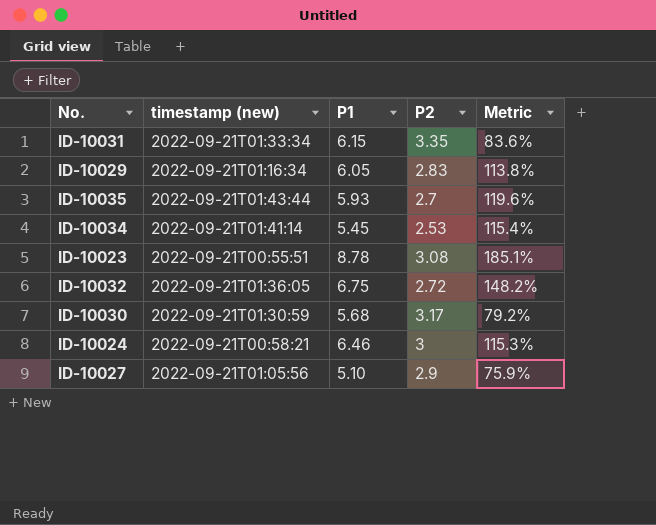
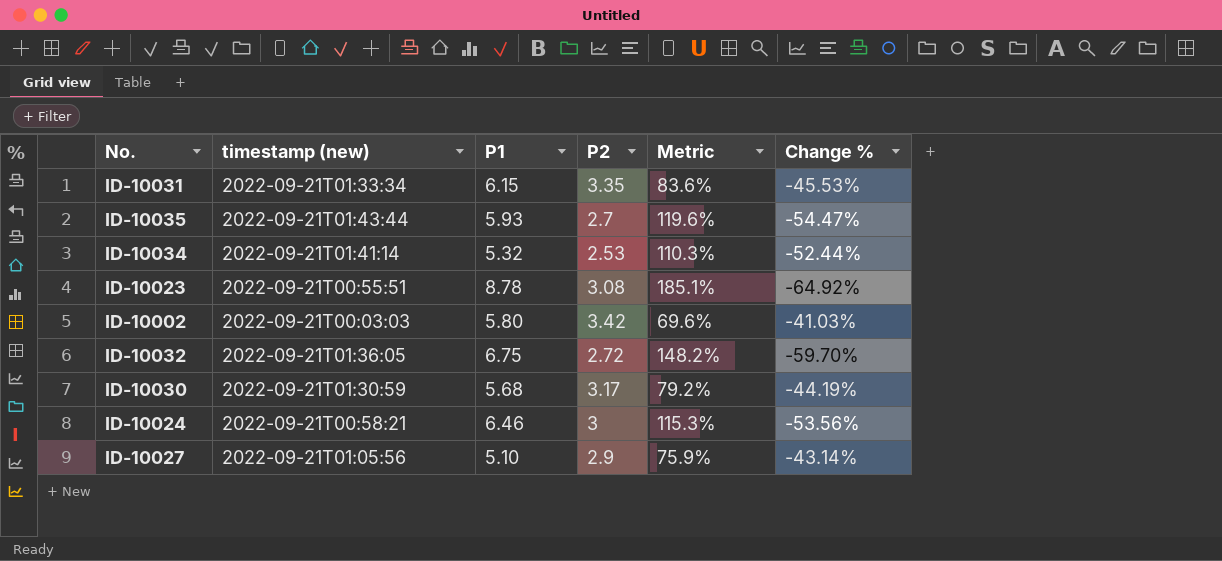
column Change % | formula: none -> ([P2] - [P1]) / [P1]
row ID-10029: 2022-09-21T01:16:34 | 6.05 | 2.83 | 113.8% -> none
ID-10034 | P1: 5.45 -> 5.32
ID-10034 | Metric: 115.4% -> 110.3%
row ID-10002: none -> 2022-09-21T00:03:03 | 5.80 | 3.42 | 69.6% | -41.03%

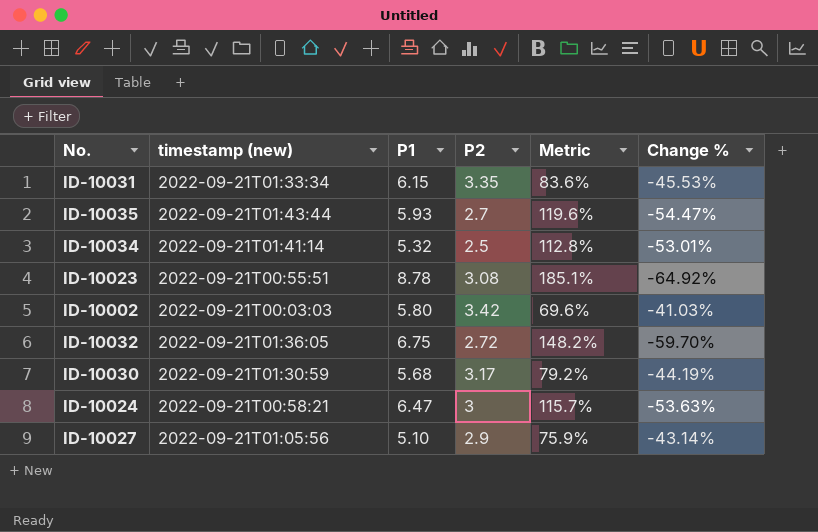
ID-10034 | P2: 2.53 -> 2.5
ID-10034 | Metric: 110.3% -> 112.8%
ID-10034 | Change %: -52.44% -> -53.01%
ID-10024 | P1: 6.46 -> 6.47
ID-10024 | Metric: 115.3% -> 115.7%
ID-10024 | Change %: -53.56% -> -53.63%

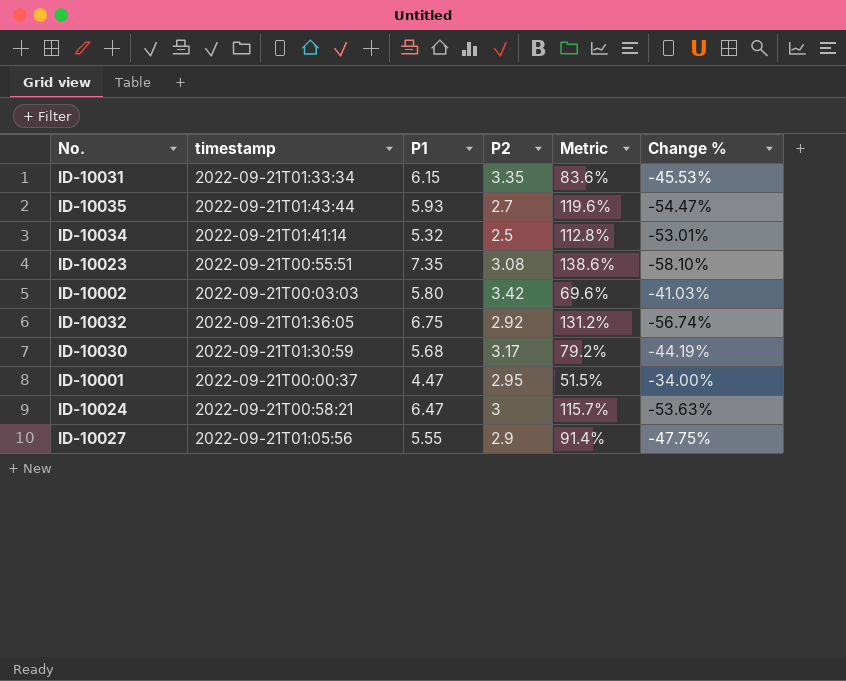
column name: timestamp (new) -> timestamp
ID-10023 | P1: 8.78 -> 7.35
ID-10023 | Metric: 185.1% -> 138.6%
ID-10023 | Change %: -64.92% -> -58.10%
ID-10032 | P2: 2.72 -> 2.92
ID-10032 | Metric: 148.2% -> 131.2%
ID-10032 | Change %: -59.70% -> -56.74%
row ID-10001: none -> 2022-09-21T00:00:37 | 4.47 | 2.95 | 51.5% | -34.00%
ID-10027 | P1: 5.10 -> 5.55
ID-10027 | Metric: 75.9% -> 91.4%
ID-10027 | Change %: -43.14% -> -47.75%

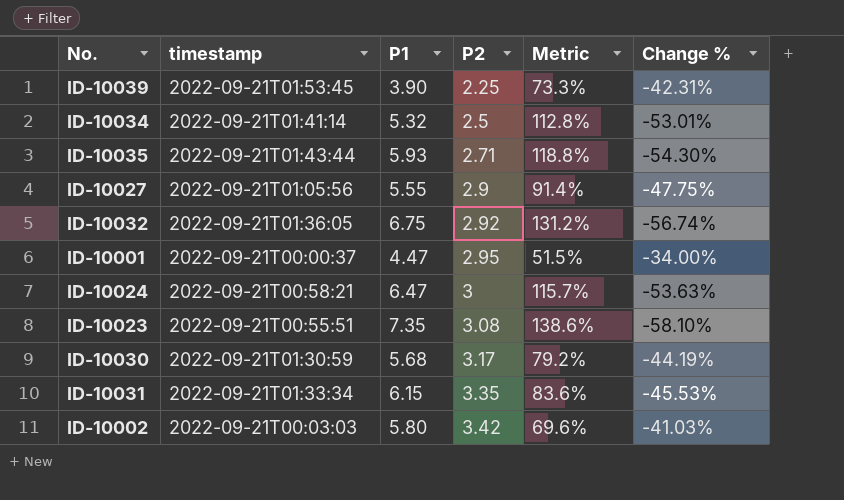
row order: none -> P2 ascending
row ID-10039: none -> 2022-09-21T01:53:45 | 3.90 | 2.25 | 73.3% | -42.31%
ID-10035 | P2: 2.7 -> 2.71
ID-10035 | Metric: 119.6% -> 118.8%
ID-10035 | Change %: -54.47% -> -54.30%

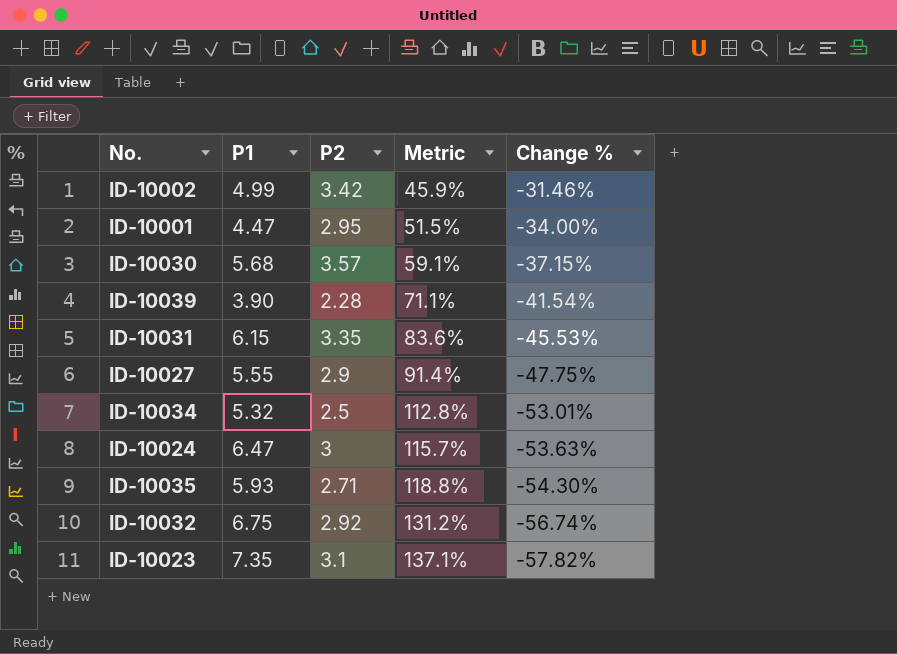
row order: P2 ascending -> Metric ascending
column timestamp | position: 2 -> none
ID-10002 | P1: 5.80 -> 4.99
ID-10002 | Metric: 69.6% -> 45.9%
ID-10002 | Change %: -41.03% -> -31.46%
ID-10030 | P2: 3.17 -> 3.57
ID-10030 | Metric: 79.2% -> 59.1%
ID-10030 | Change %: -44.19% -> -37.15%
ID-10039 | P2: 2.25 -> 2.28
ID-10039 | Metric: 73.3% -> 71.1%
ID-10039 | Change %: -42.31% -> -41.54%
ID-10023 | P2: 3.08 -> 3.1
ID-10023 | Metric: 138.6% -> 137.1%
ID-10023 | Change %: -58.10% -> -57.82%

